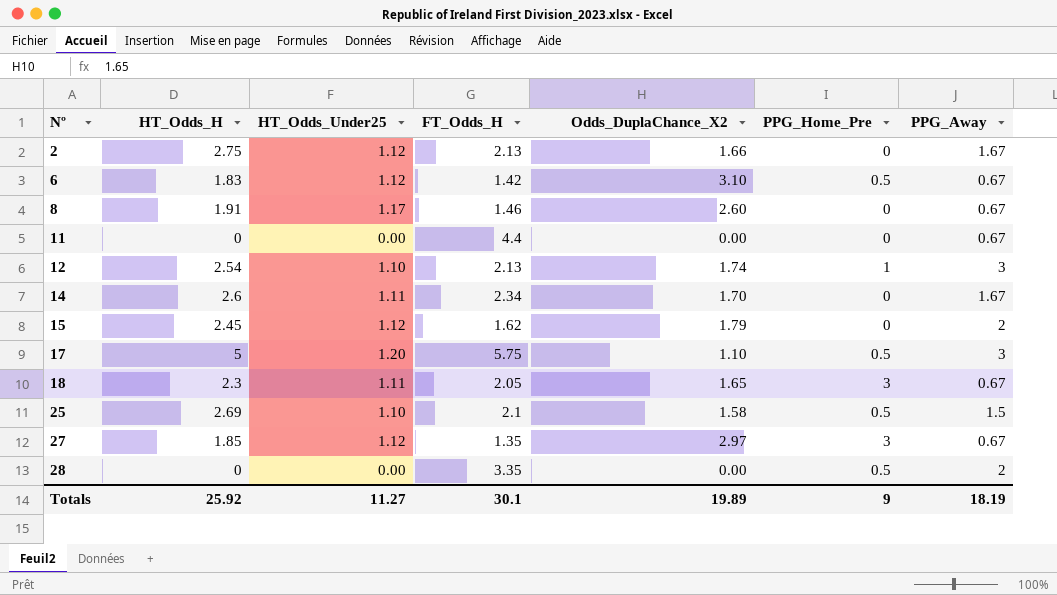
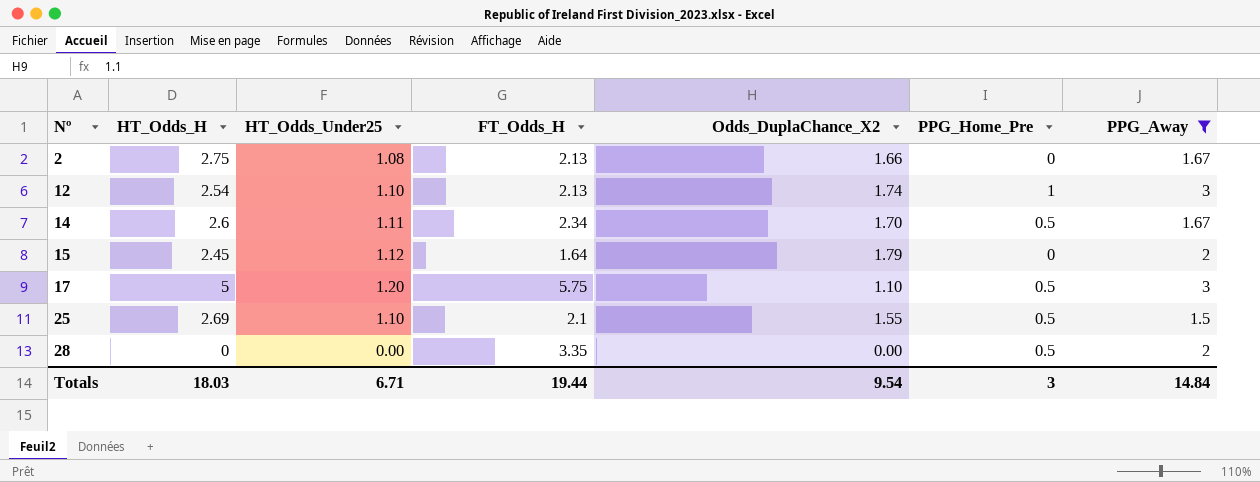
filter: none -> PPG_Away != 0.67
2 | HT_Odds_Under25: 1.12 -> 1.08
14 | PPG_Home_Pre: 0 -> 0.5
15 | FT_Odds_H: 1.62 -> 1.64
25 | Odds_DuplaChance_X2: 1.58 -> 1.55
Totals | HT_Odds_H: 25.92 -> 18.03
Totals | HT_Odds_Under25: 11.27 -> 6.71
Totals | FT_Odds_H: 30.1 -> 19.44
Totals | Odds_DuplaChance_X2: 19.89 -> 9.54
Totals | PPG_Home_Pre: 9 -> 3
Totals | PPG_Away: 18.19 -> 14.84

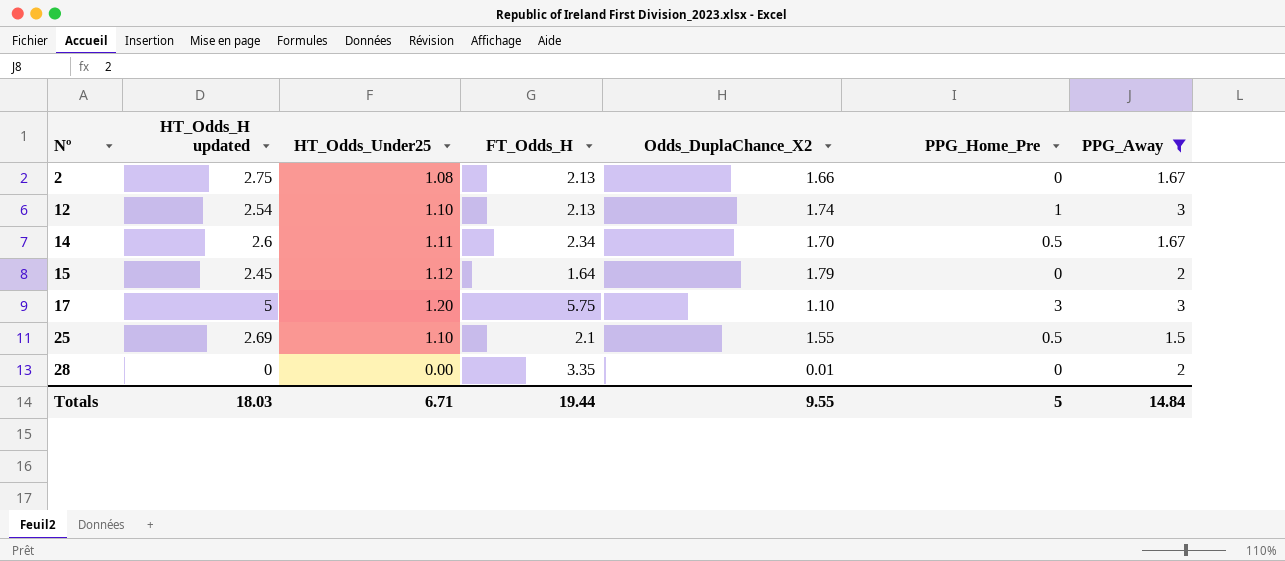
column name: HT_Odds_H -> HT_Odds_H updated
17 | PPG_Home_Pre: 0.5 -> 3
28 | Odds_DuplaChance_X2: 0.00 -> 0.01
28 | PPG_Home_Pre: 0.5 -> 0
Totals | Odds_DuplaChance_X2: 9.54 -> 9.55
Totals | PPG_Home_Pre: 3 -> 5

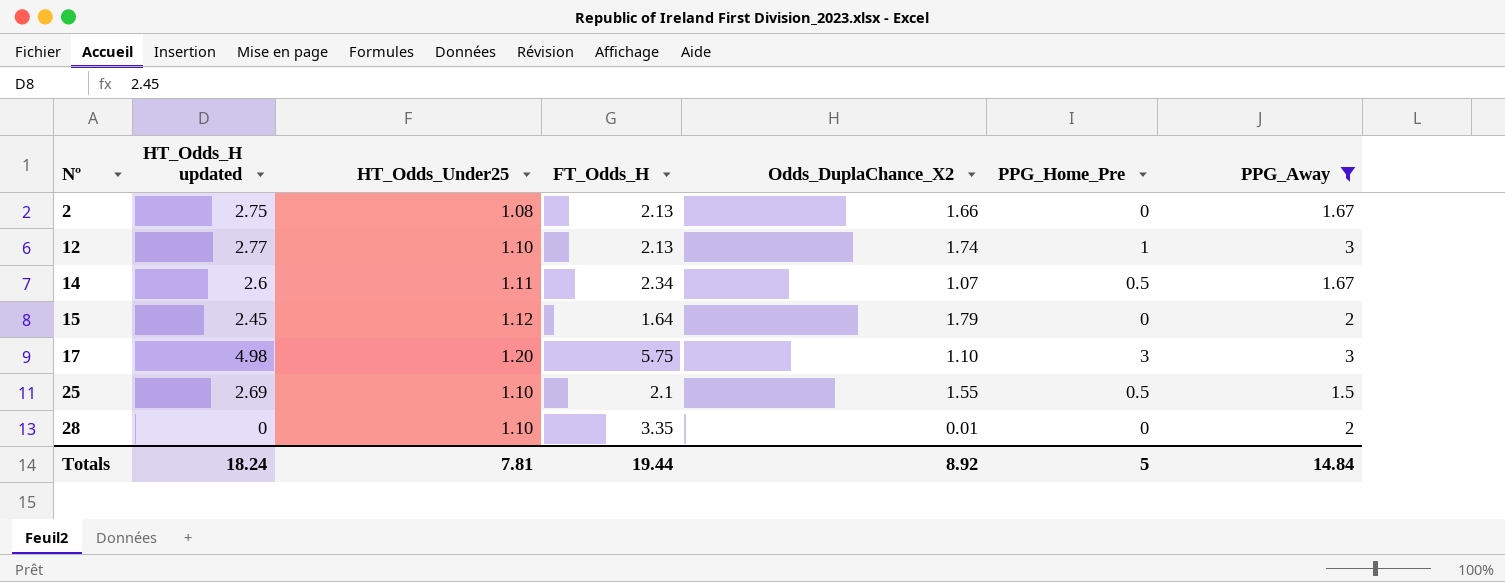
12 | HT_Odds_H updated: 2.54 -> 2.77
14 | Odds_DuplaChance_X2: 1.70 -> 1.07
17 | HT_Odds_H updated: 5 -> 4.98
28 | HT_Odds_Under25: 0.00 -> 1.10
Totals | HT_Odds_H updated: 18.03 -> 18.24
Totals | HT_Odds_Under25: 6.71 -> 7.81
Totals | Odds_DuplaChance_X2: 9.55 -> 8.92

